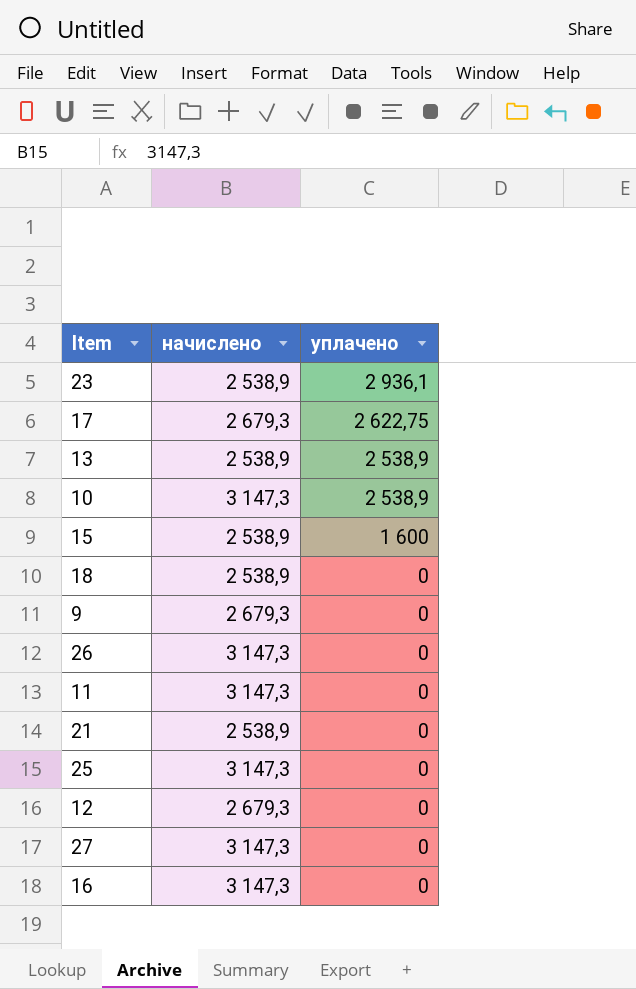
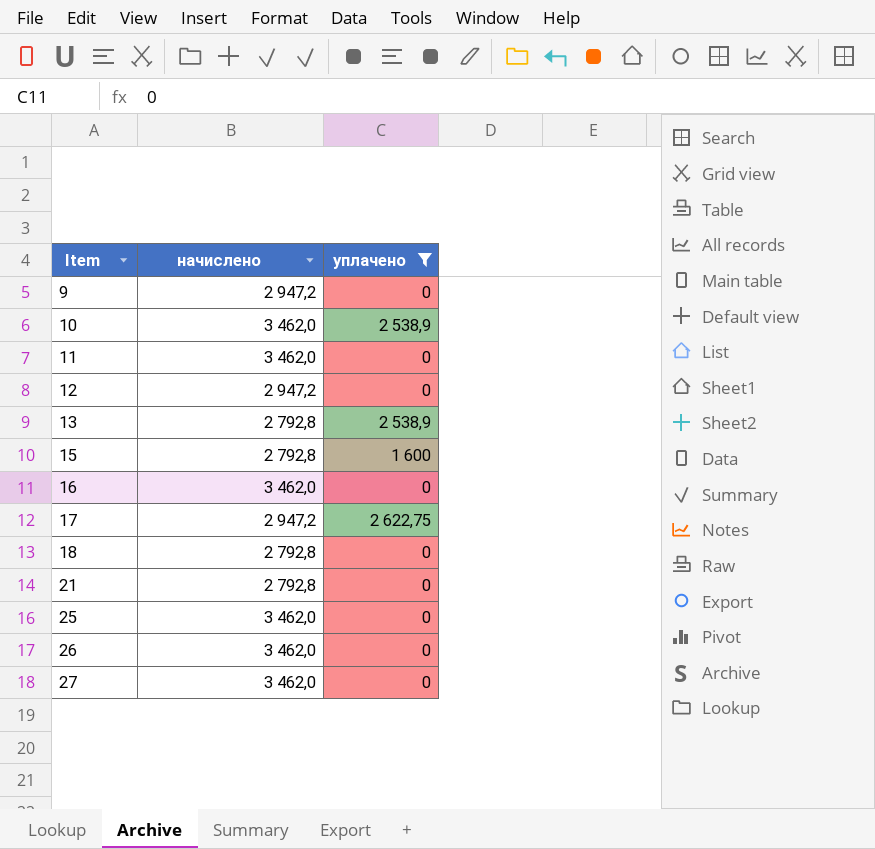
filter: none -> уплачено != 2 936,1
row order: уплачено descending -> Item ascending
9 | начислено: 2 679,3 -> 2 947,2
10 | начислено: 3 147,3 -> 3 462,0
11 | начислено: 3 147,3 -> 3 462,0
12 | начислено: 2 679,3 -> 2 947,2
13 | начислено: 2 538,9 -> 2 792,8
15 | начислено: 2 538,9 -> 2 792,8
16 | начислено: 3 147,3 -> 3 462,0
17 | начислено: 2 679,3 -> 2 947,2
18 | начислено: 2 538,9 -> 2 792,8
21 | начислено: 2 538,9 -> 2 792,8
25 | начислено: 3 147,3 -> 3 462,0
26 | начислено: 3 147,3 -> 3 462,0
27 | начислено: 3 147,3 -> 3 462,0

